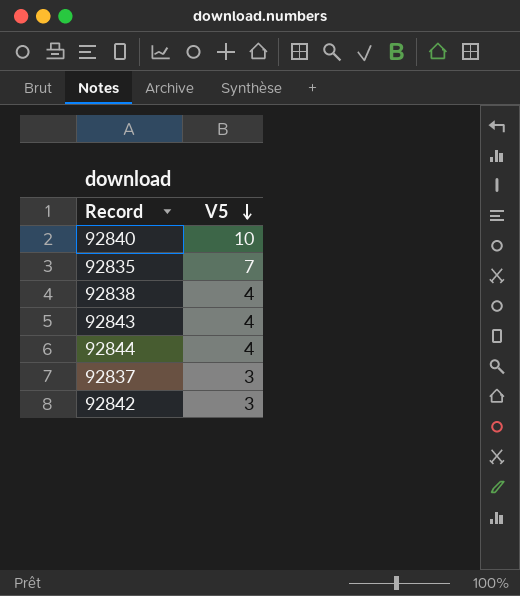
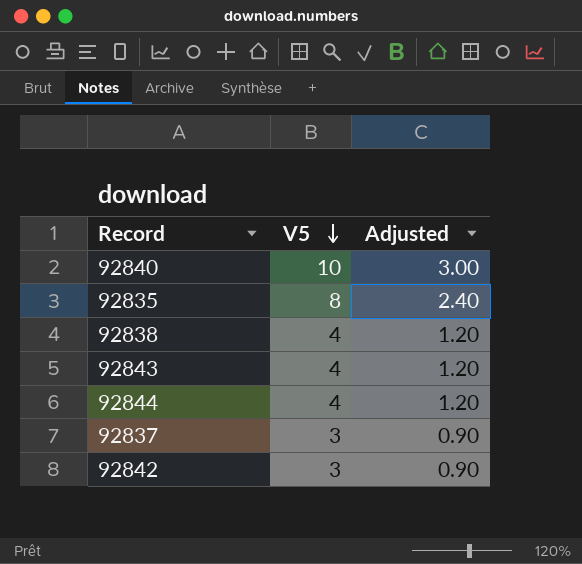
column Adjusted | formula: none -> [V5] * 0.3
92835 | V5: 7 -> 8

